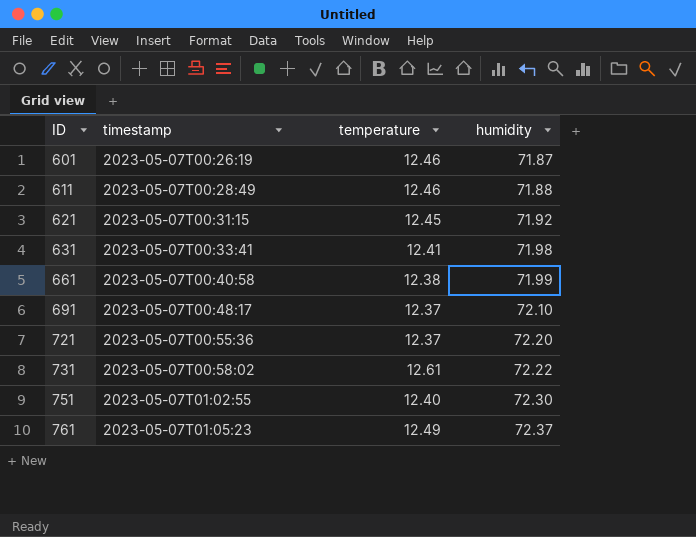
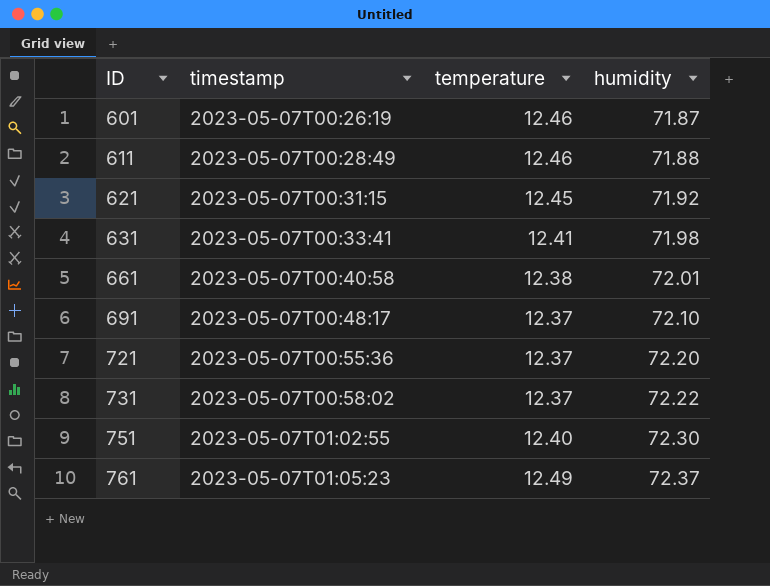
661 | humidity: 71.99 -> 72.01
731 | temperature: 12.61 -> 12.37

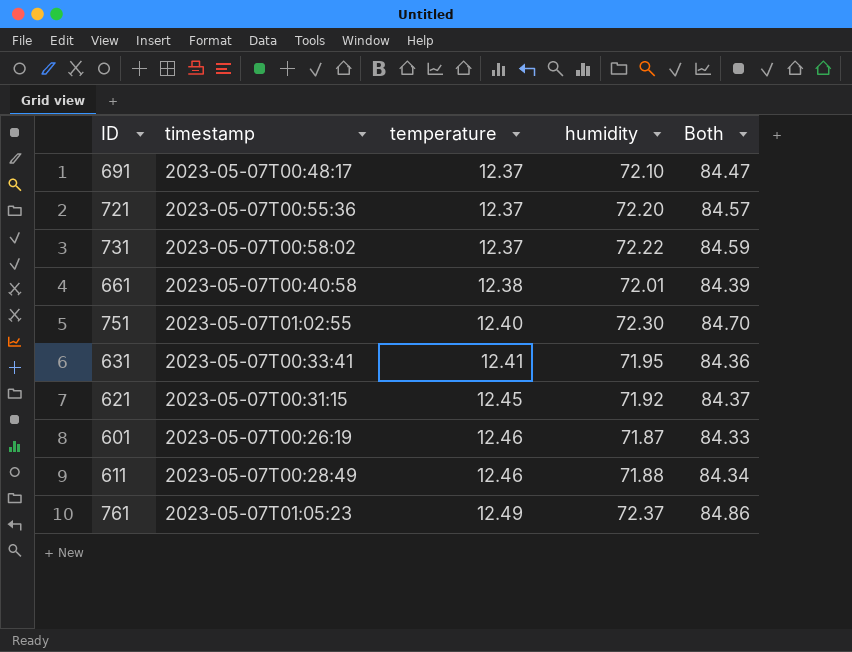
row order: ID ascending -> temperature ascending
column Both | formula: none -> [temperature] + [humidity]
631 | humidity: 71.98 -> 71.95

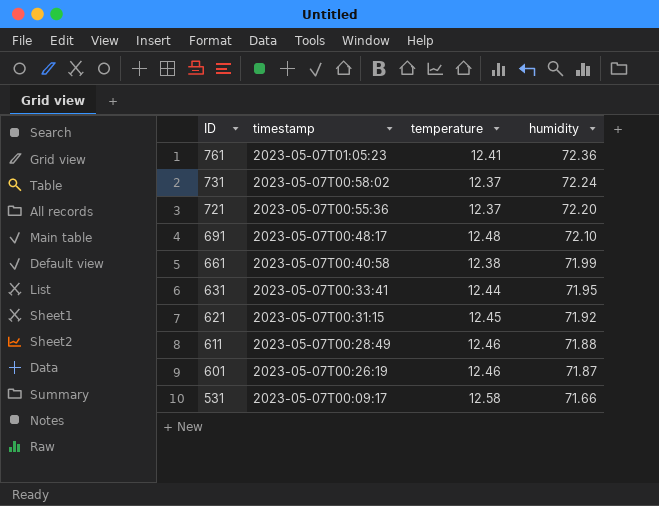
row order: temperature ascending -> ID descending
column Both | formula: [temperature] + [humidity] -> none
row 751: 2023-05-07T01:02:55 | 12.40 | 72.30 | 84.70 -> none
761 | temperature: 12.49 -> 12.41
761 | humidity: 72.37 -> 72.36
731 | humidity: 72.22 -> 72.24
691 | temperature: 12.37 -> 12.48
661 | humidity: 72.01 -> 71.99
631 | temperature: 12.41 -> 12.44
row 531: none -> 2023-05-07T00:09:17 | 12.58 | 71.66

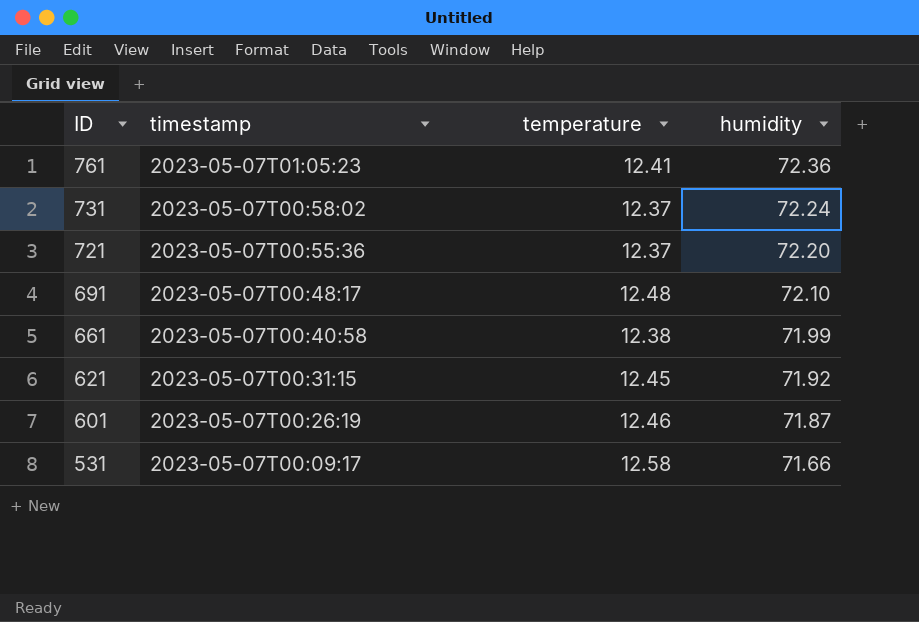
row 631: 2023-05-07T00:33:41 | 12.44 | 71.95 -> none
row 611: 2023-05-07T00:28:49 | 12.46 | 71.88 -> none

